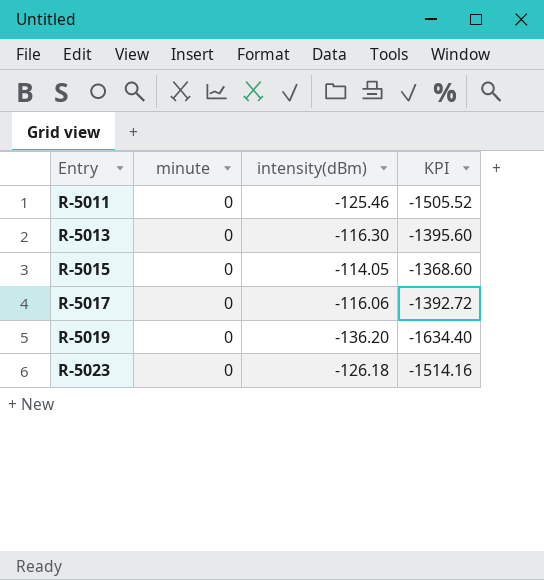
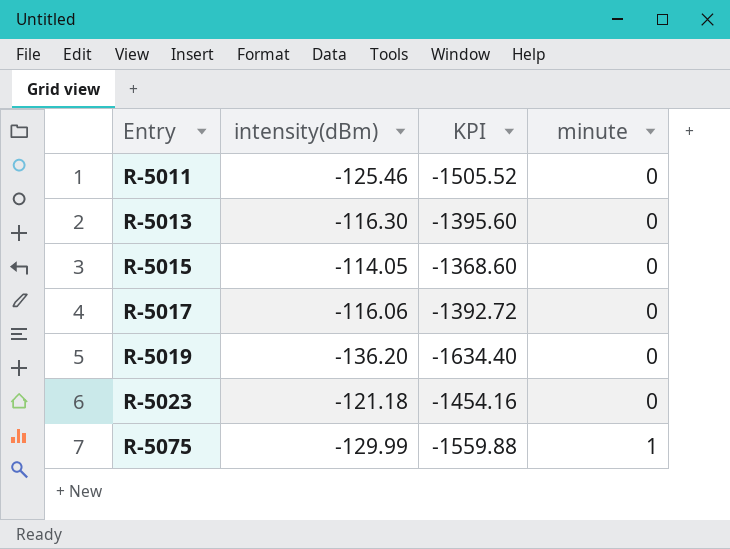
column minute | position: 2 -> 4
R-5023 | intensity(dBm): -126.18 -> -121.18
R-5023 | KPI: -1514.16 -> -1454.16
row R-5075: none -> -129.99 | -1559.88 | 1

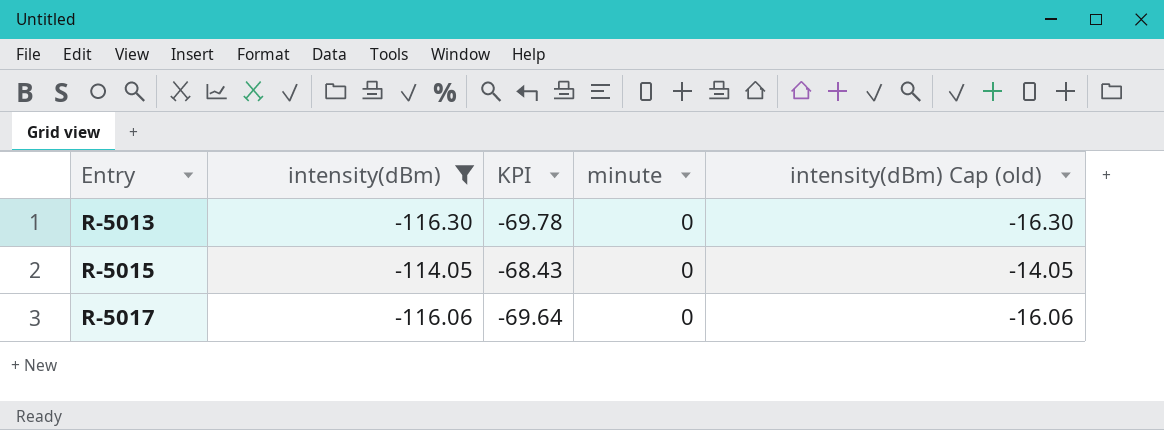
filter: none -> intensity(dBm) >= -116.30
column KPI | formula: [intensity(dBm)] * 12 -> [intensity(dBm)] * 0.6
column intensity(dBm) Cap (old) | formula: none -> [intensity(dBm)] + 100

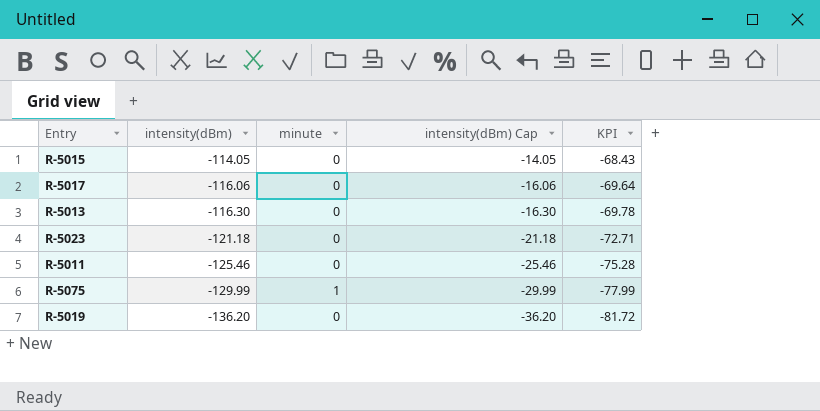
filter: intensity(dBm) >= -116.30 -> none
row order: Entry ascending -> intensity(dBm) descending
column name: intensity(dBm) Cap (old) -> intensity(dBm) Cap
column KPI | position: 3 -> 5

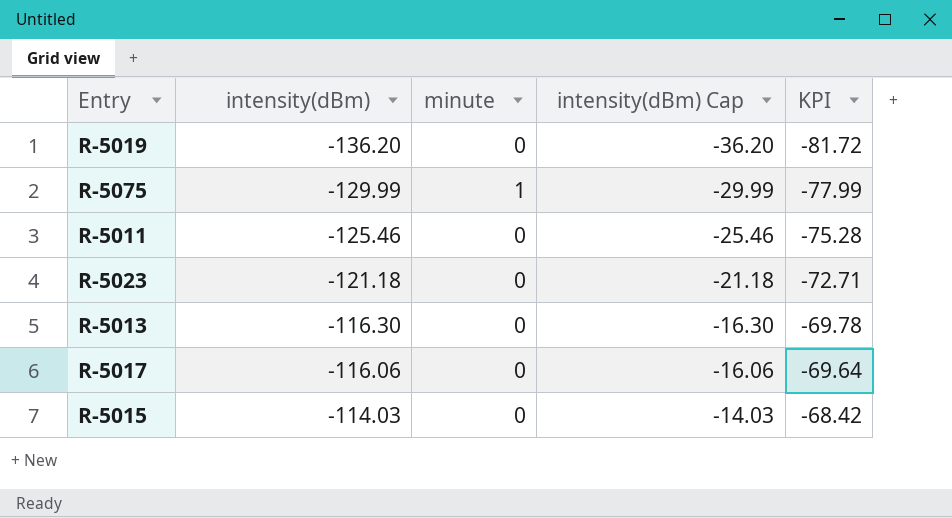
row order: intensity(dBm) descending -> intensity(dBm) ascending
R-5015 | intensity(dBm): -114.05 -> -114.03
R-5015 | intensity(dBm) Cap: -14.05 -> -14.03
R-5015 | KPI: -68.43 -> -68.42

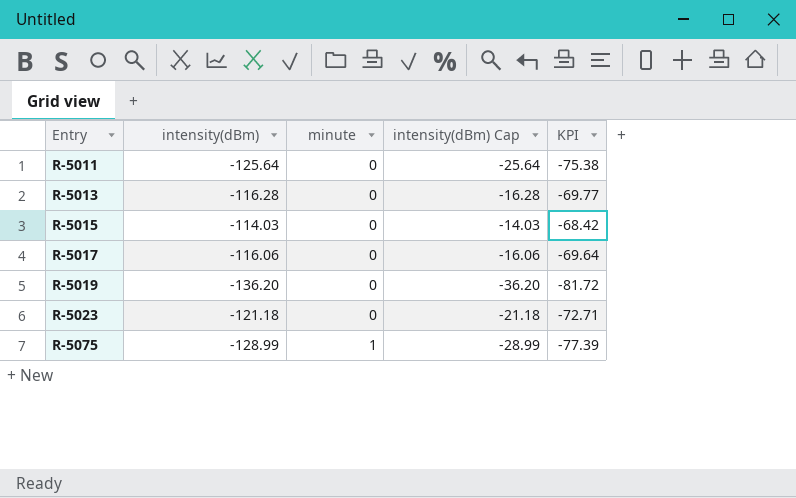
row order: intensity(dBm) ascending -> Entry ascending
R-5011 | intensity(dBm): -125.46 -> -125.64
R-5011 | intensity(dBm) Cap: -25.46 -> -25.64
R-5011 | KPI: -75.28 -> -75.38
R-5013 | intensity(dBm): -116.30 -> -116.28
R-5013 | intensity(dBm) Cap: -16.30 -> -16.28
R-5013 | KPI: -69.78 -> -69.77
R-5075 | intensity(dBm): -129.99 -> -128.99
R-5075 | intensity(dBm) Cap: -29.99 -> -28.99
R-5075 | KPI: -77.99 -> -77.39

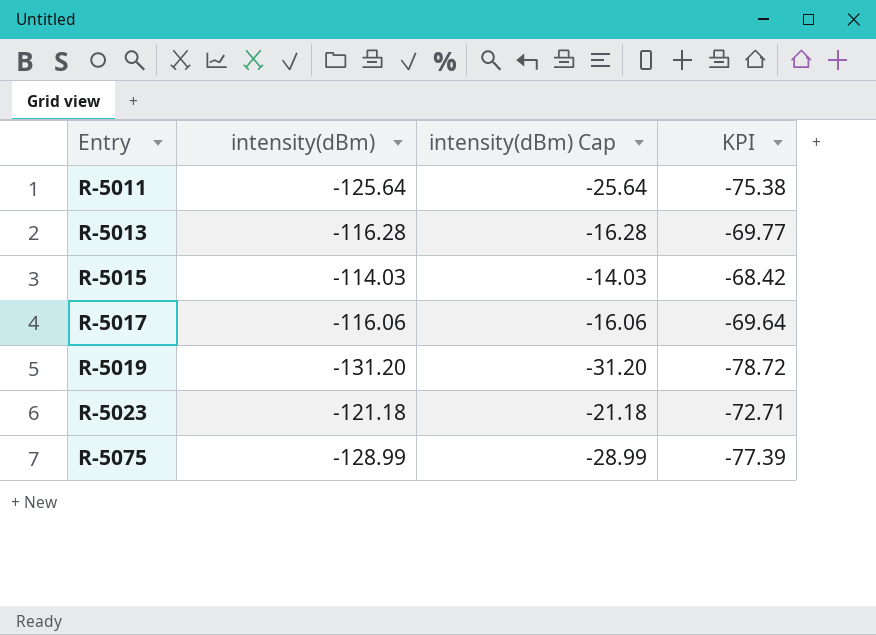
column minute | position: 3 -> none
R-5019 | intensity(dBm): -136.20 -> -131.20
R-5019 | intensity(dBm) Cap: -36.20 -> -31.20
R-5019 | KPI: -81.72 -> -78.72

